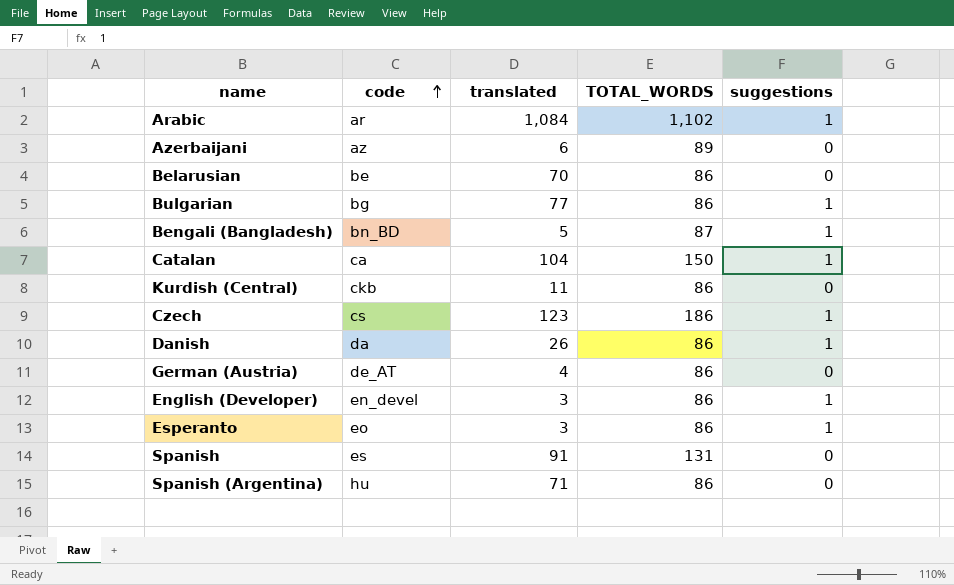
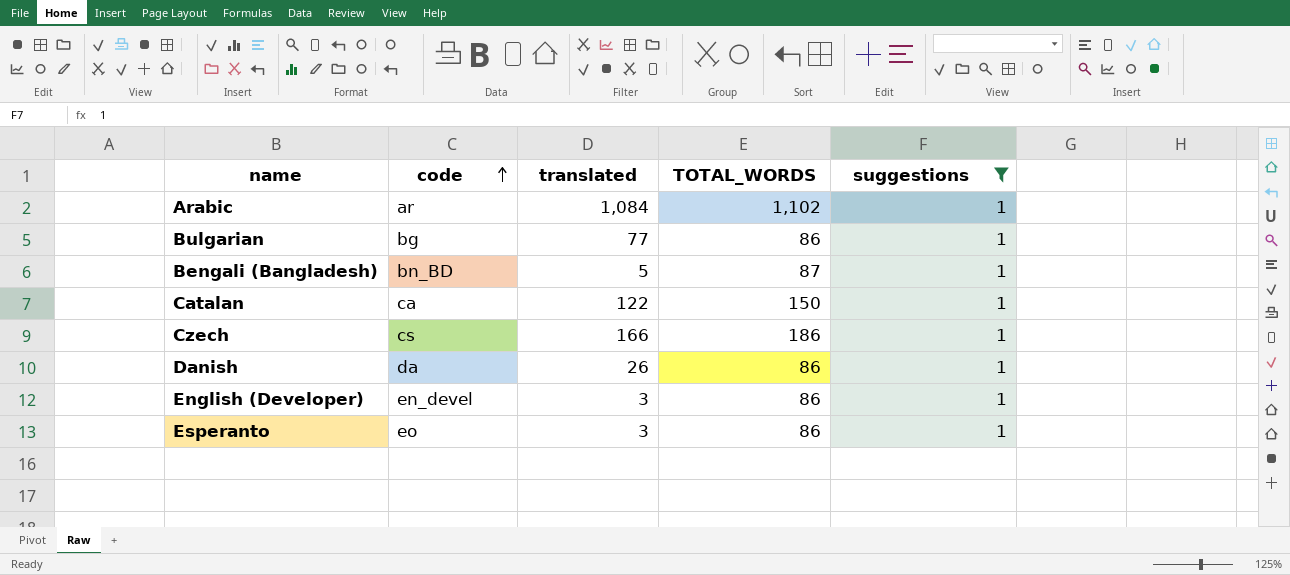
filter: none -> suggestions = 1
Catalan | translated: 104 -> 122
Czech | translated: 123 -> 166

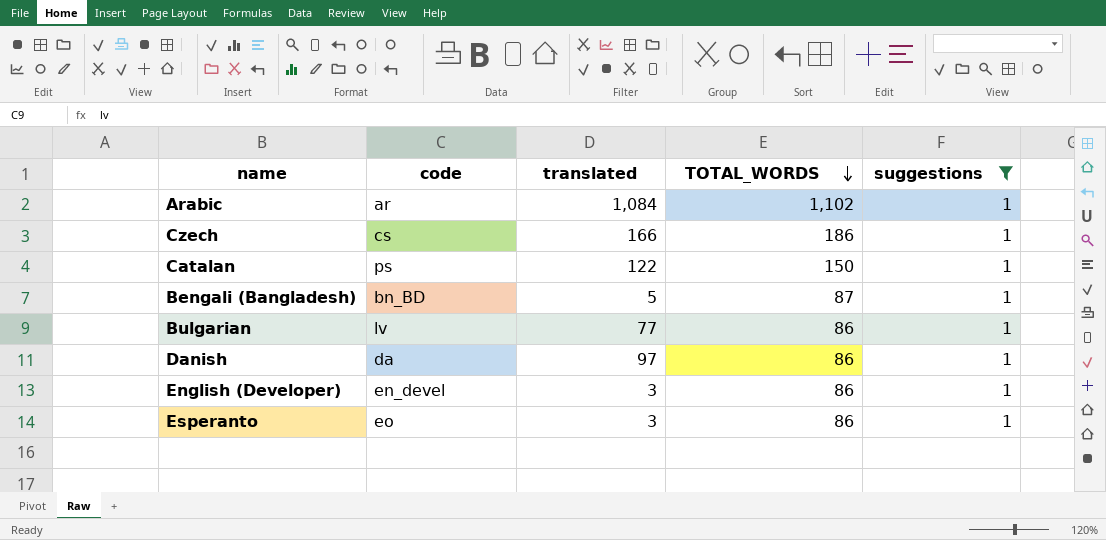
row order: code ascending -> TOTAL_WORDS descending
Catalan | code: ca -> ps
Bulgarian | code: bg -> lv
Danish | translated: 26 -> 97

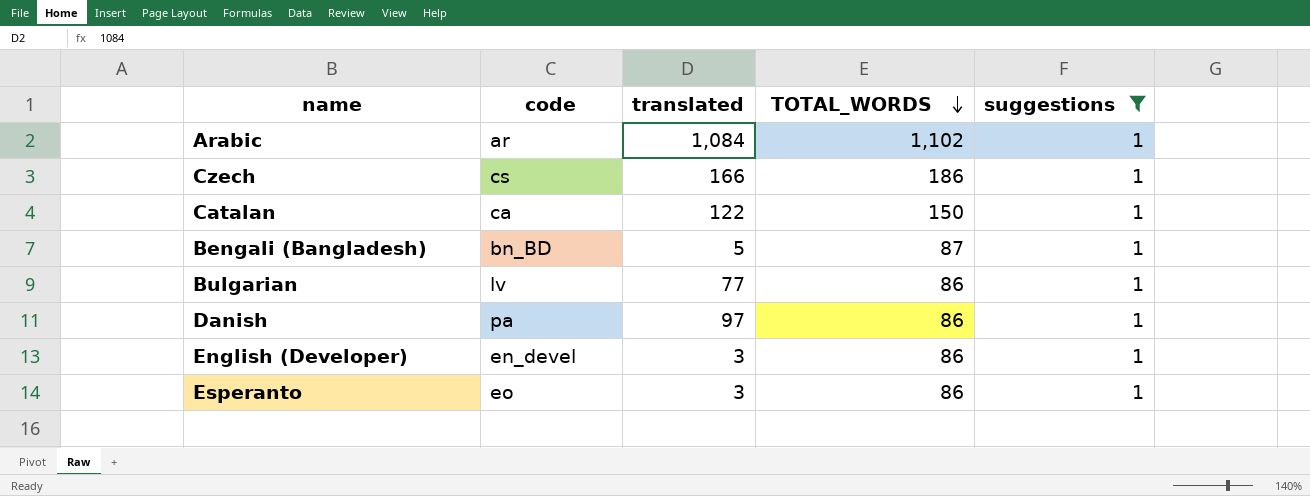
Catalan | code: ps -> ca
Danish | code: da -> pa

